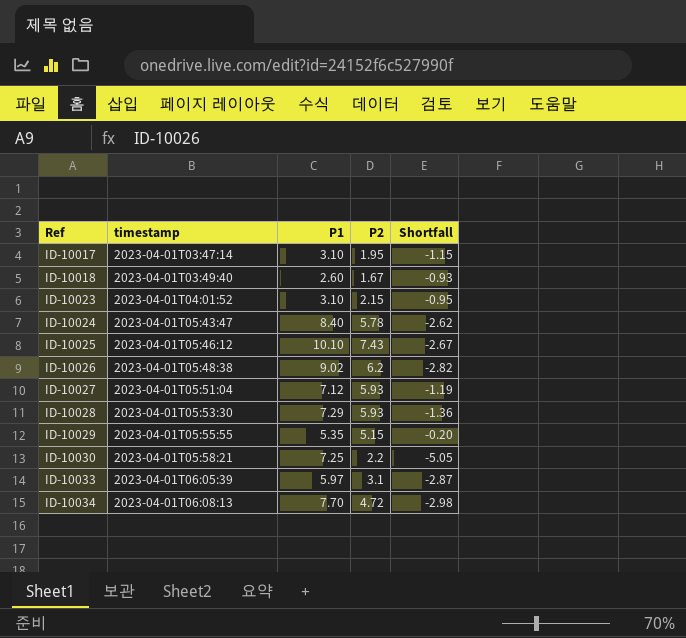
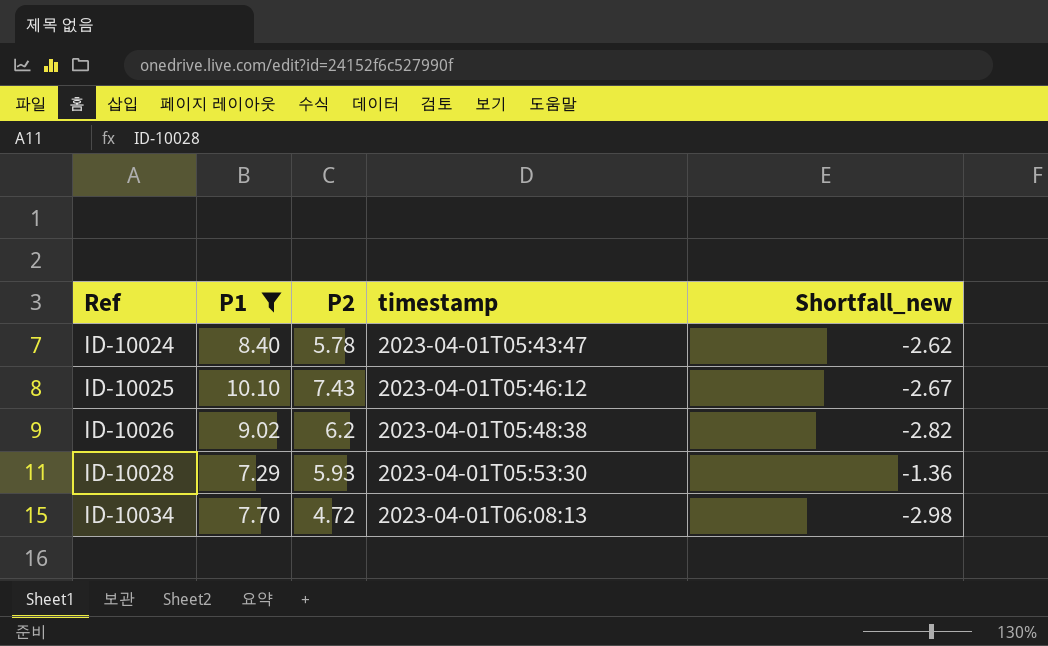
filter: none -> P1 >= 7.29
column timestamp | position: 2 -> 4
column name: Shortfall -> Shortfall_new

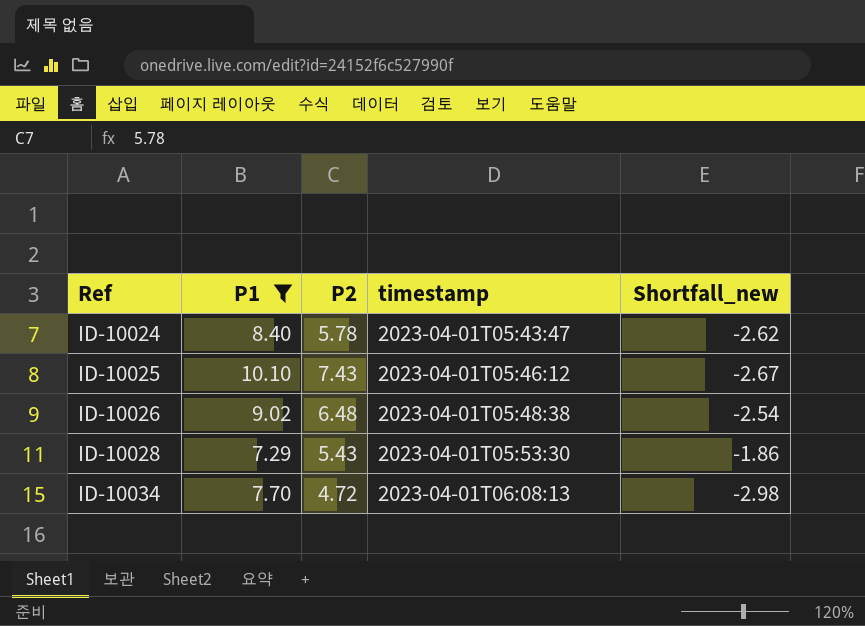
ID-10026 | P2: 6.2 -> 6.48
ID-10026 | Shortfall_new: -2.82 -> -2.54
ID-10028 | P2: 5.93 -> 5.43
ID-10028 | Shortfall_new: -1.36 -> -1.86

